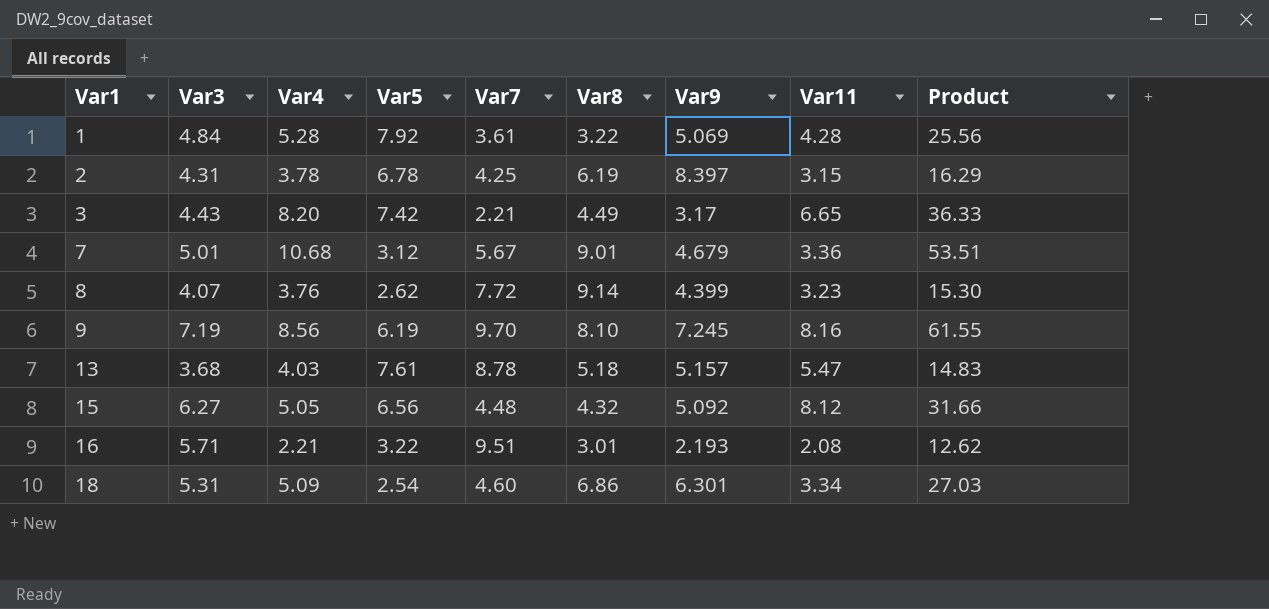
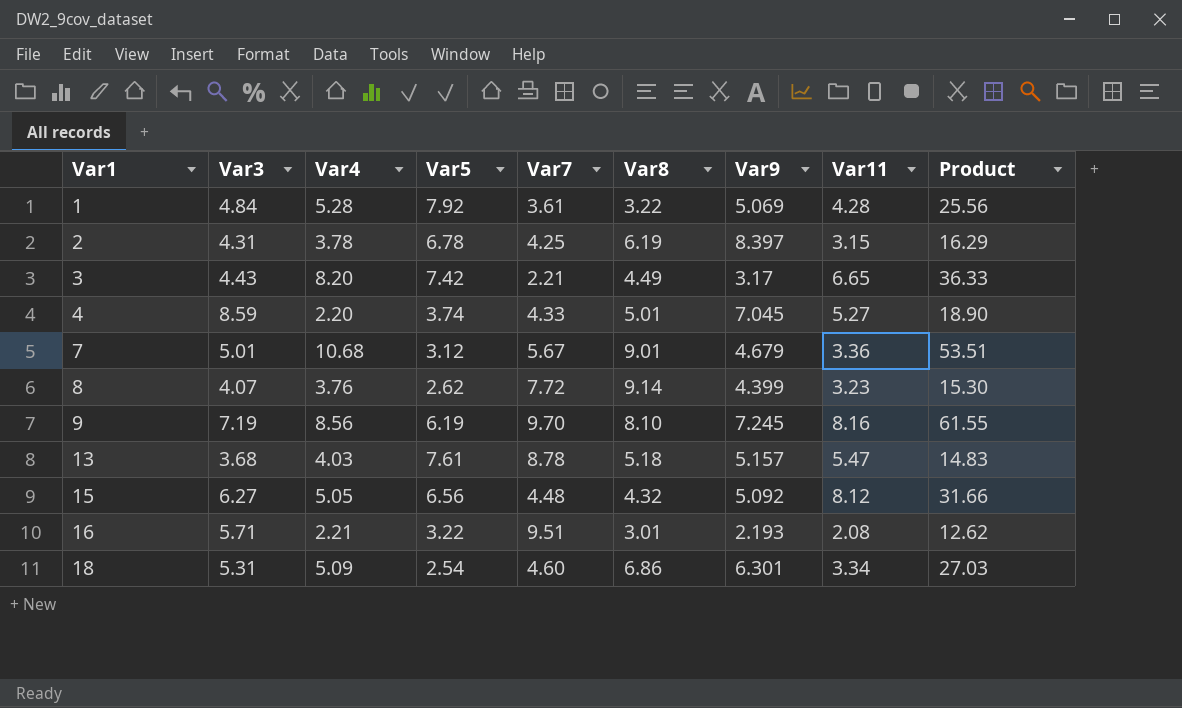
row 4: none -> 8.59 | 2.20 | 3.74 | 4.33 | 5.01 | 7.045 | 5.27 | 18.90

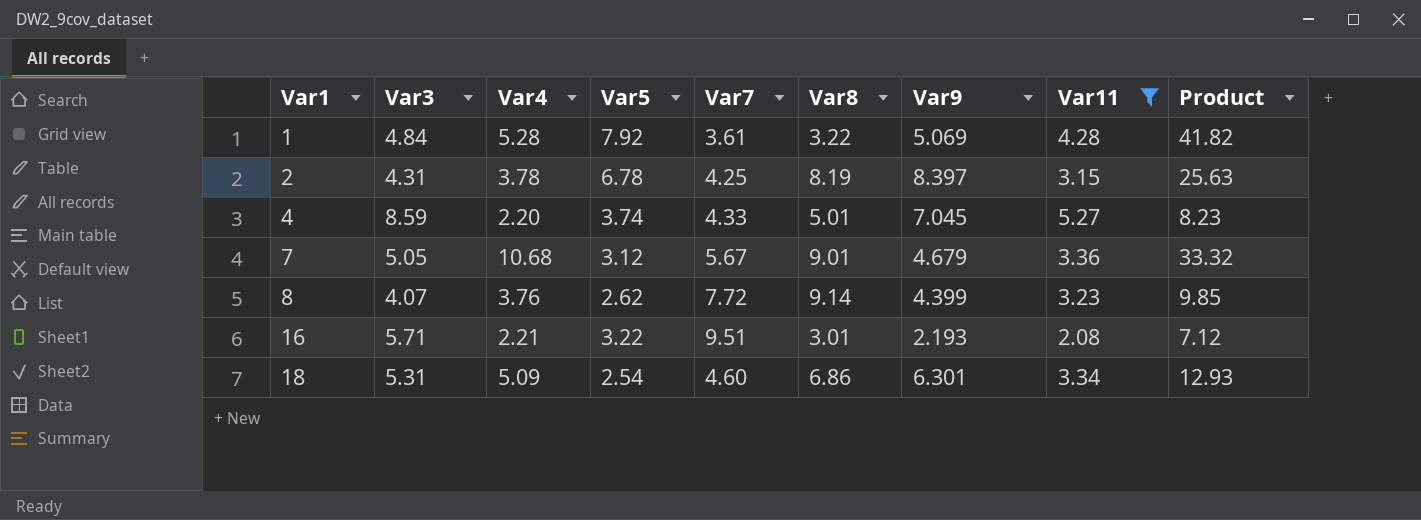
filter: none -> Var11 <= 5.27
column Product | formula: [Var3] * [Var4] -> [Var4] * [Var5]
2 | Var8: 6.19 -> 8.19
7 | Var3: 5.01 -> 5.05

